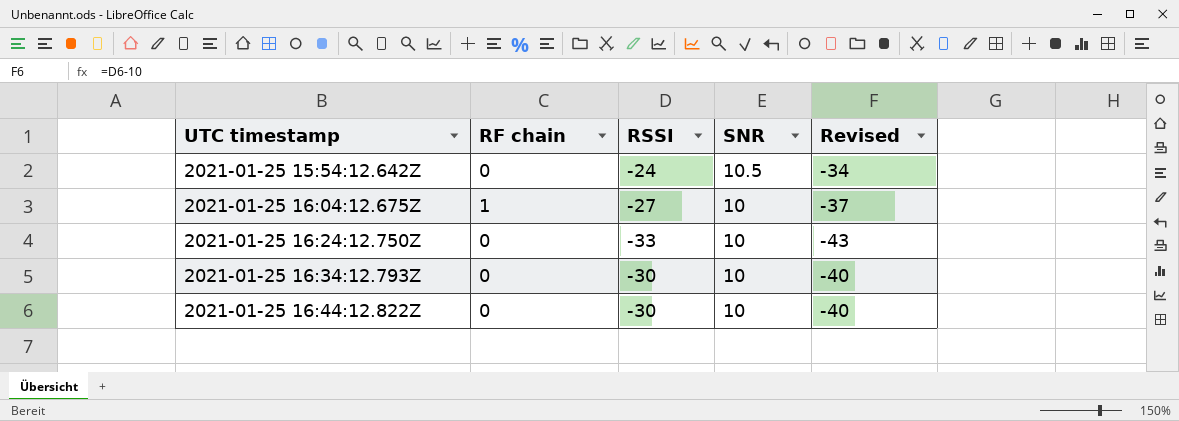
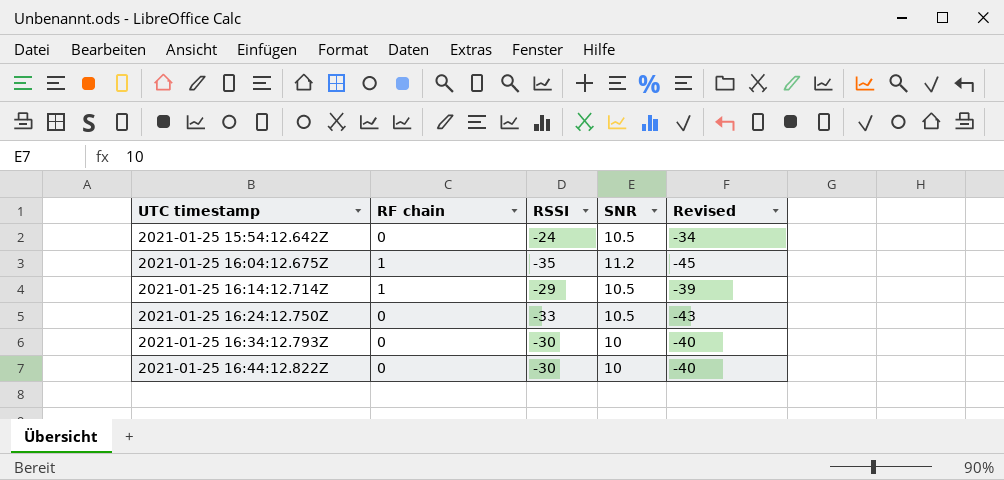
2021-01-25 16:04:12.675Z | RSSI: -27 -> -35
2021-01-25 16:04:12.675Z | SNR: 10 -> 11.2
2021-01-25 16:04:12.675Z | Revised: -37 -> -45
row 2021-01-25 16:14:12.714Z: none -> 1 | -29 | 10.5 | -39
2021-01-25 16:24:12.750Z | SNR: 10 -> 10.5

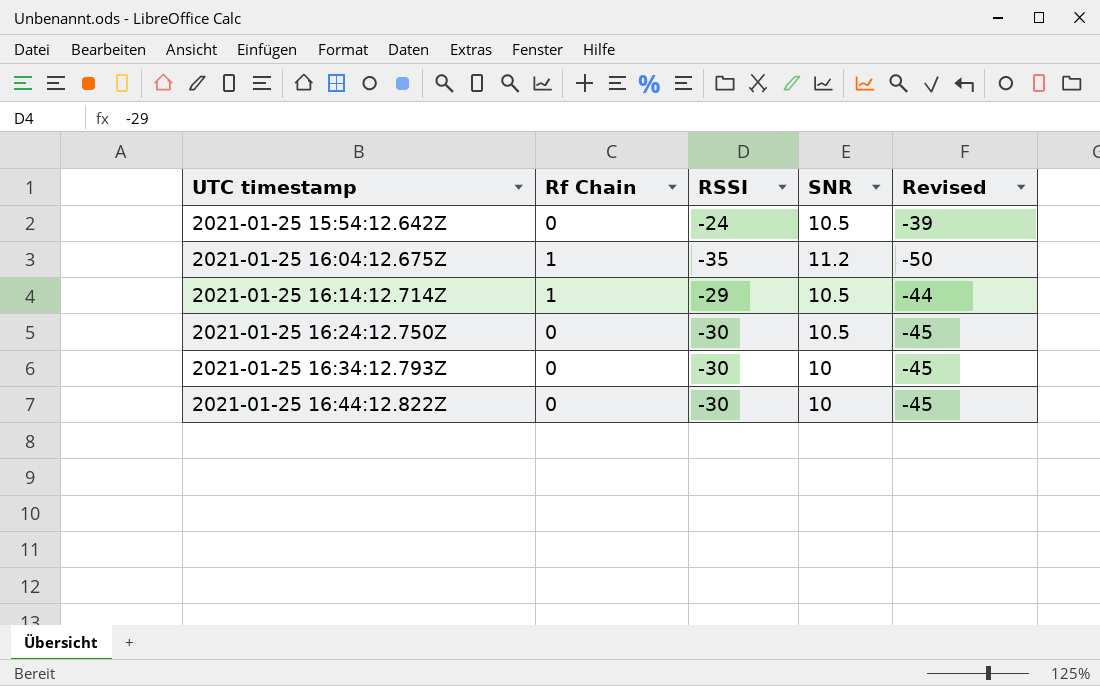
column name: RF chain -> Rf Chain
column Revised | formula: [RSSI] - 10 -> [RSSI] - 15
2021-01-25 16:24:12.750Z | RSSI: -33 -> -30

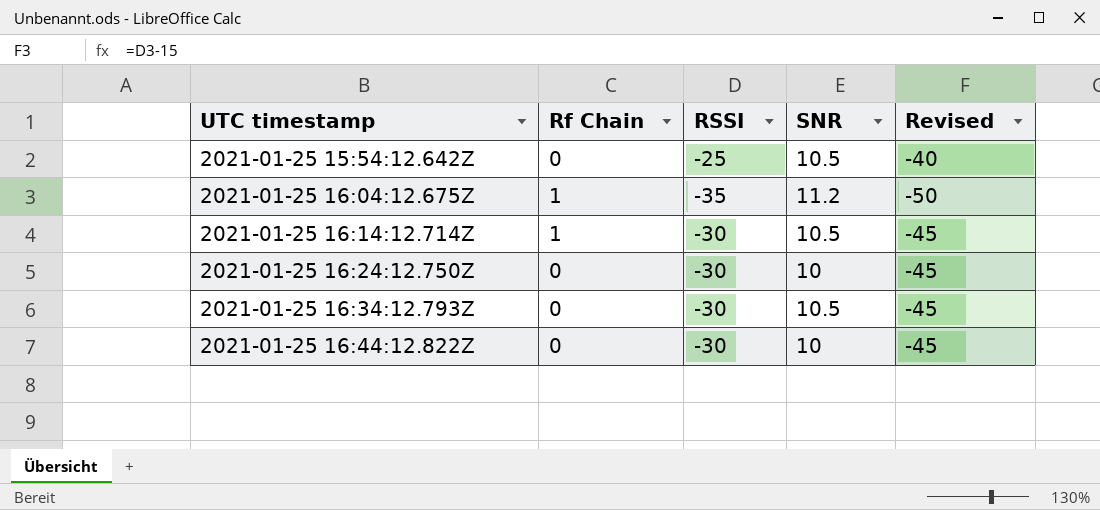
2021-01-25 15:54:12.642Z | RSSI: -24 -> -25
2021-01-25 15:54:12.642Z | Revised: -39 -> -40
2021-01-25 16:14:12.714Z | RSSI: -29 -> -30
2021-01-25 16:14:12.714Z | Revised: -44 -> -45
2021-01-25 16:24:12.750Z | SNR: 10.5 -> 10
2021-01-25 16:34:12.793Z | SNR: 10 -> 10.5

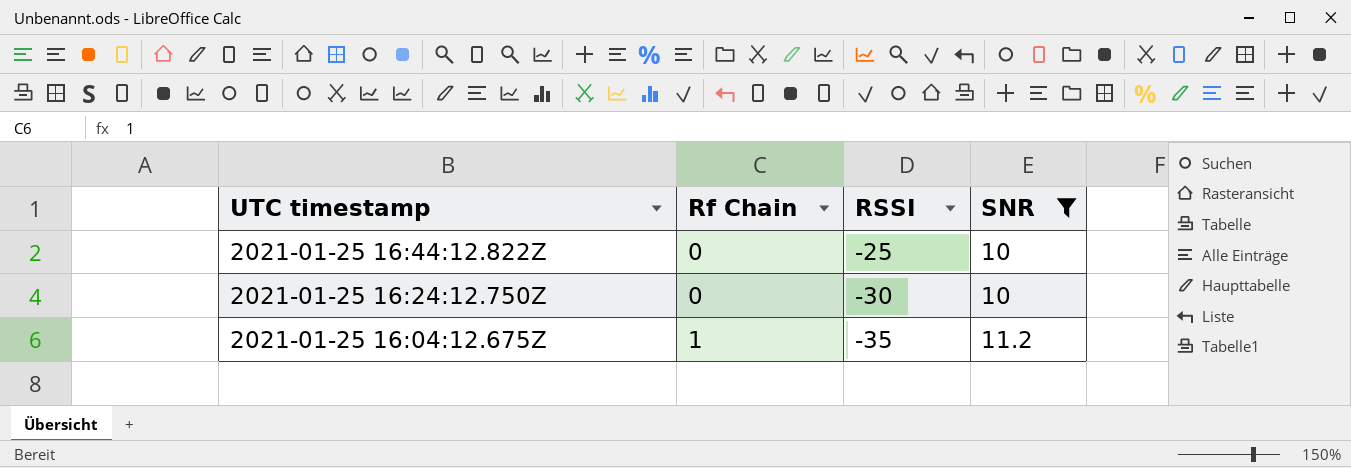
filter: none -> SNR != 10.5
row order: UTC timestamp ascending -> UTC timestamp descending
column Revised | formula: [RSSI] - 15 -> none
2021-01-25 16:44:12.822Z | RSSI: -30 -> -25

